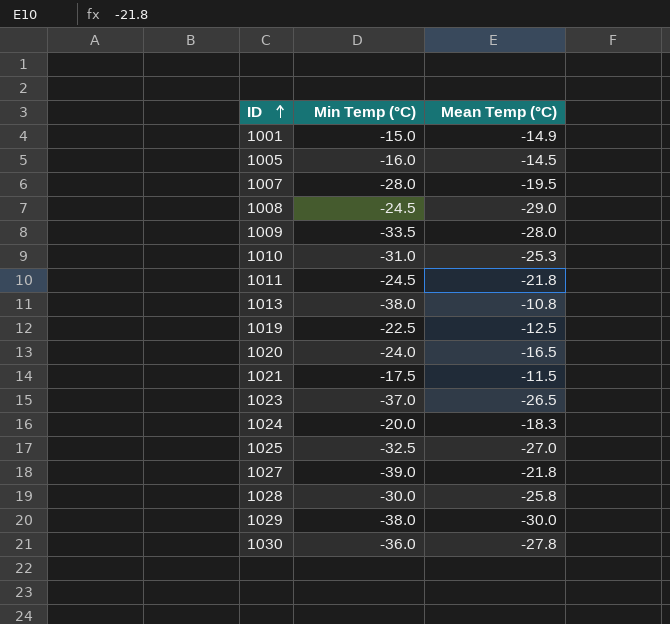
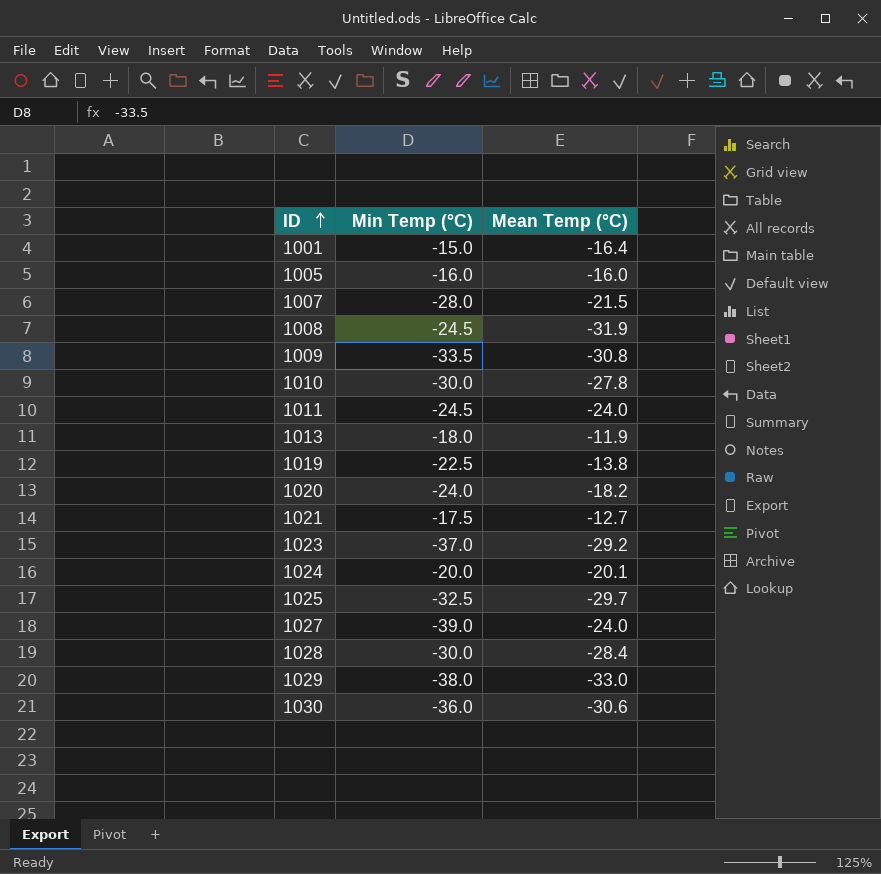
1001 | Mean Temp (°C): -14.9 -> -16.4
1005 | Mean Temp (°C): -14.5 -> -16.0
1007 | Mean Temp (°C): -19.5 -> -21.5
1008 | Mean Temp (°C): -29.0 -> -31.9
1009 | Mean Temp (°C): -28.0 -> -30.8
1010 | Min Temp (°C): -31.0 -> -30.0
1010 | Mean Temp (°C): -25.3 -> -27.8
1011 | Mean Temp (°C): -21.8 -> -24.0
1013 | Min Temp (°C): -38.0 -> -18.0
1013 | Mean Temp (°C): -10.8 -> -11.9
1019 | Mean Temp (°C): -12.5 -> -13.8
1020 | Mean Temp (°C): -16.5 -> -18.2
1021 | Mean Temp (°C): -11.5 -> -12.7
1023 | Mean Temp (°C): -26.5 -> -29.2
1024 | Mean Temp (°C): -18.3 -> -20.1
1025 | Mean Temp (°C): -27.0 -> -29.7
1027 | Mean Temp (°C): -21.8 -> -24.0
1028 | Mean Temp (°C): -25.8 -> -28.4
1029 | Mean Temp (°C): -30.0 -> -33.0
1030 | Mean Temp (°C): -27.8 -> -30.6

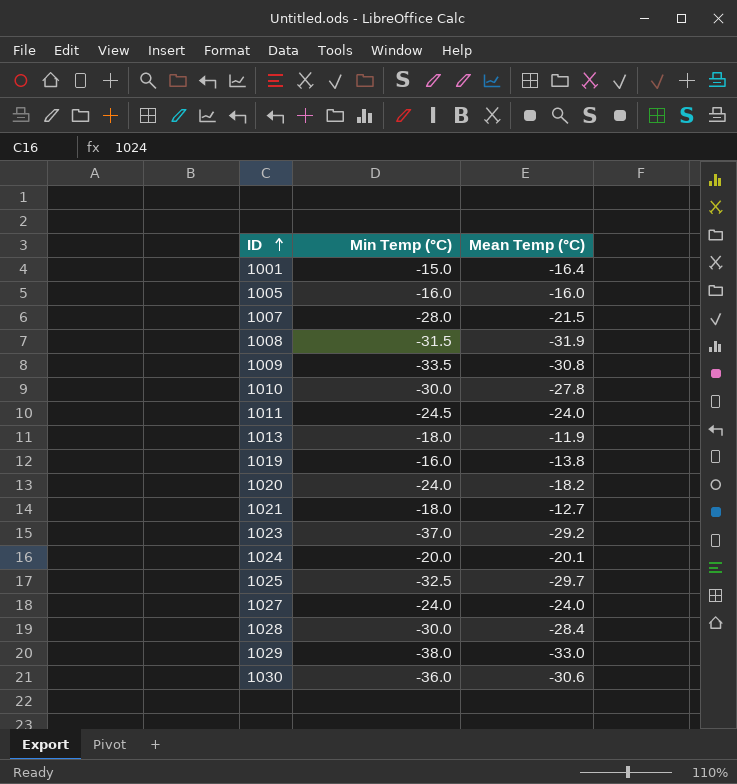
1008 | Min Temp (°C): -24.5 -> -31.5
1019 | Min Temp (°C): -22.5 -> -16.0
1021 | Min Temp (°C): -17.5 -> -18.0
1027 | Min Temp (°C): -39.0 -> -24.0

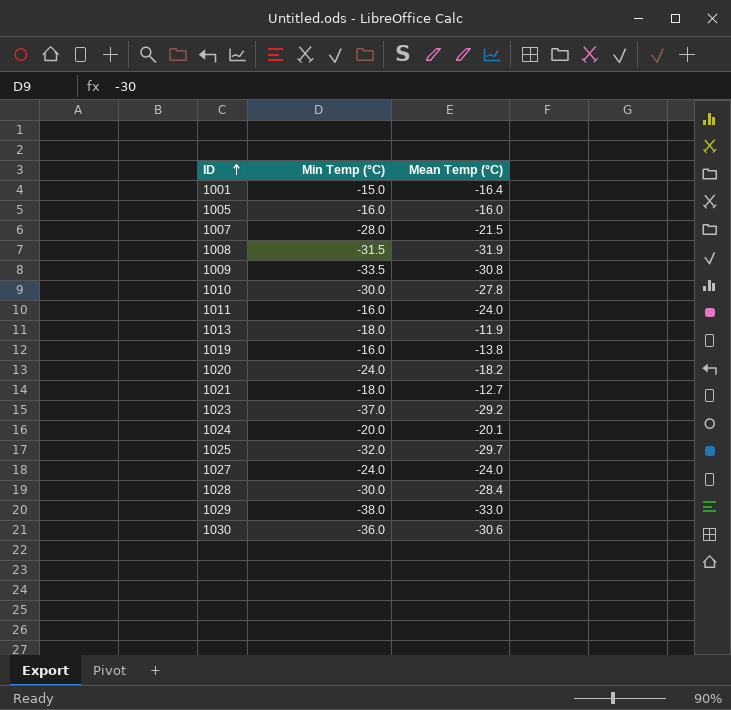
1011 | Min Temp (°C): -24.5 -> -16.0
1025 | Min Temp (°C): -32.5 -> -32.0

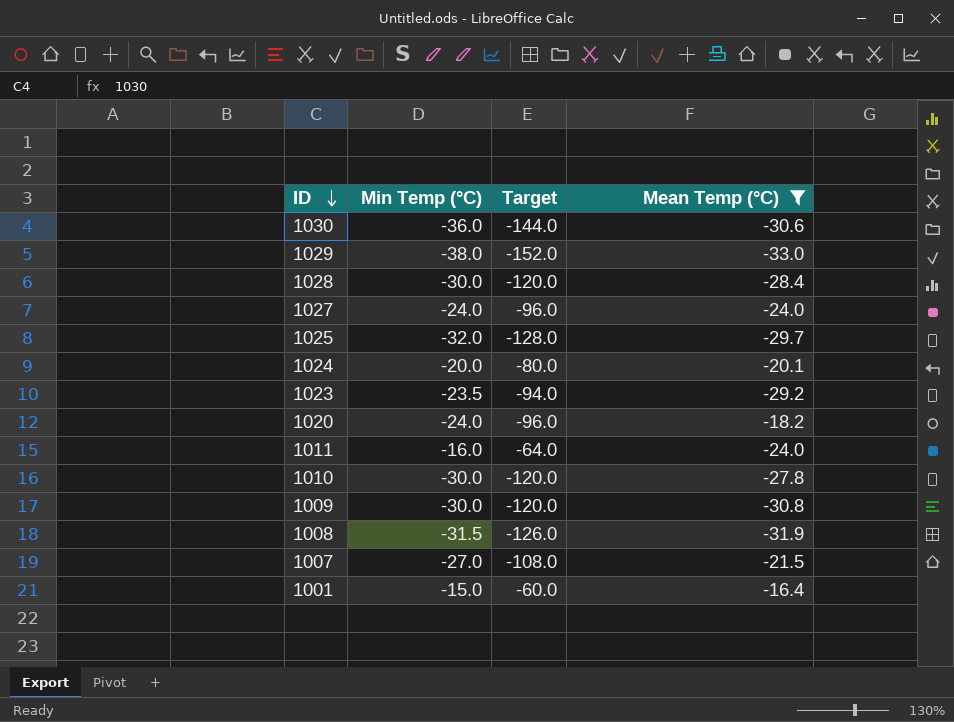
filter: none -> Mean Temp (°C) <= -16.4
row order: ID ascending -> ID descending
column Target | formula: none -> [Min Temp (°C)] * 4
1023 | Min Temp (°C): -37.0 -> -23.5
1009 | Min Temp (°C): -33.5 -> -30.0
1007 | Min Temp (°C): -28.0 -> -27.0

